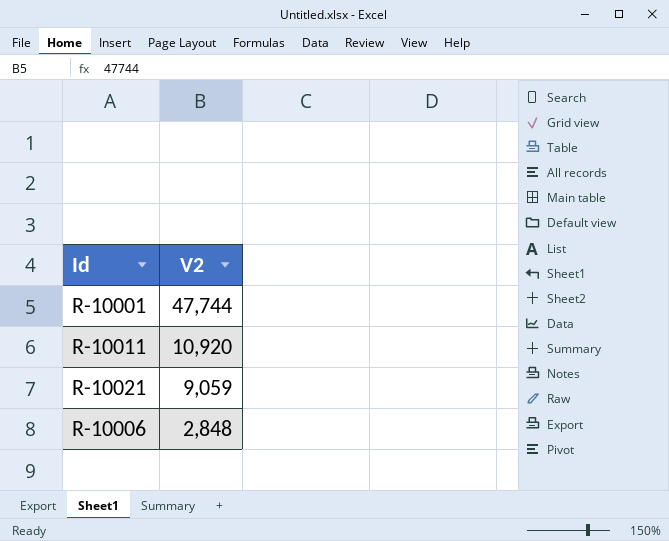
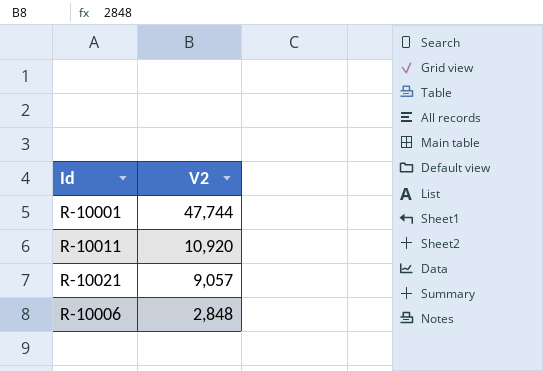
R-10021 | V2: 9,059 -> 9,057

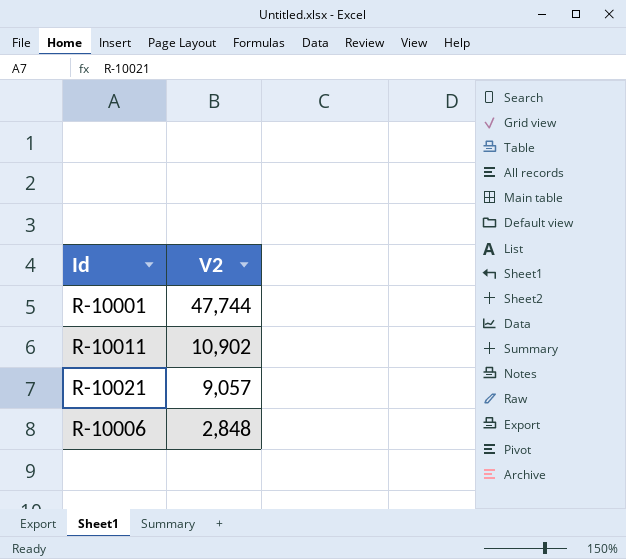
R-10011 | V2: 10,920 -> 10,902

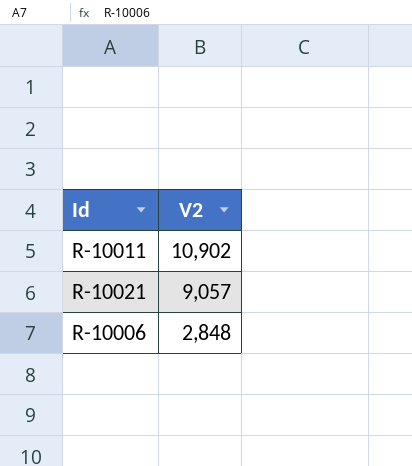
row R-10001: 47,744 -> none

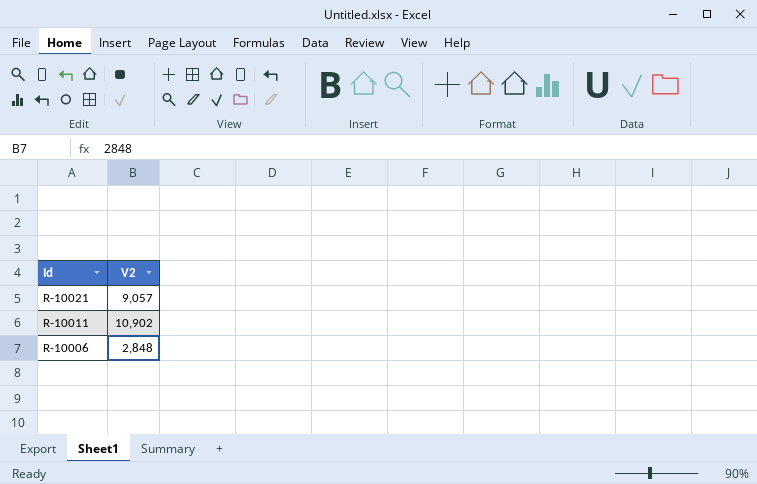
row order: V2 descending -> Id descending

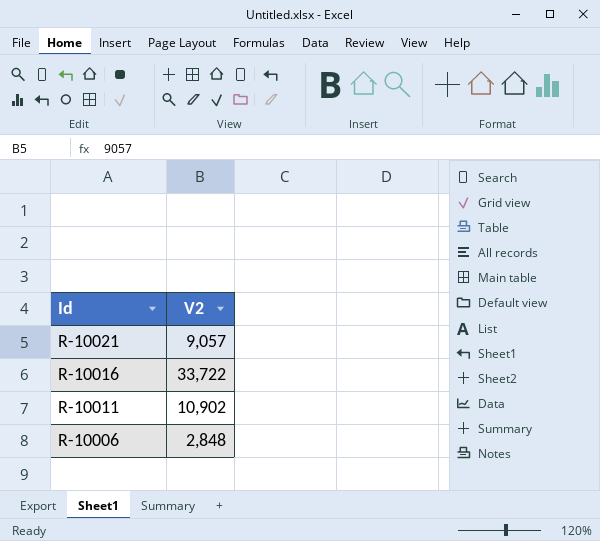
row R-10016: none -> 33,722

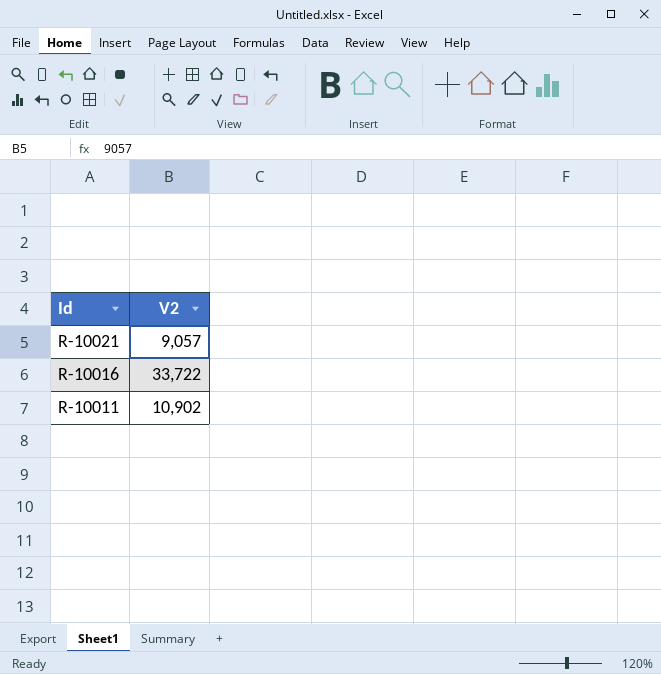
row R-10006: 2,848 -> none

